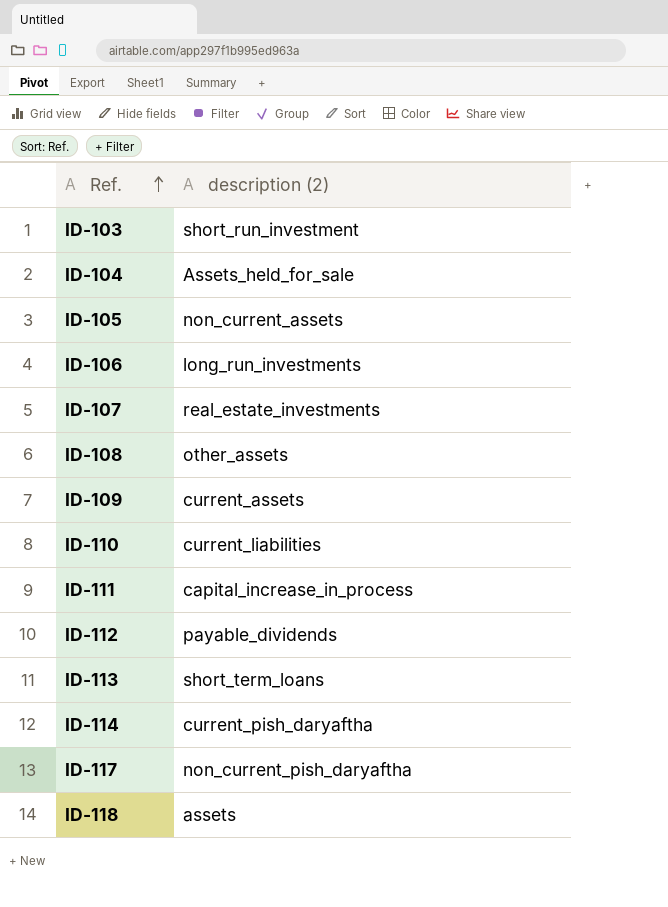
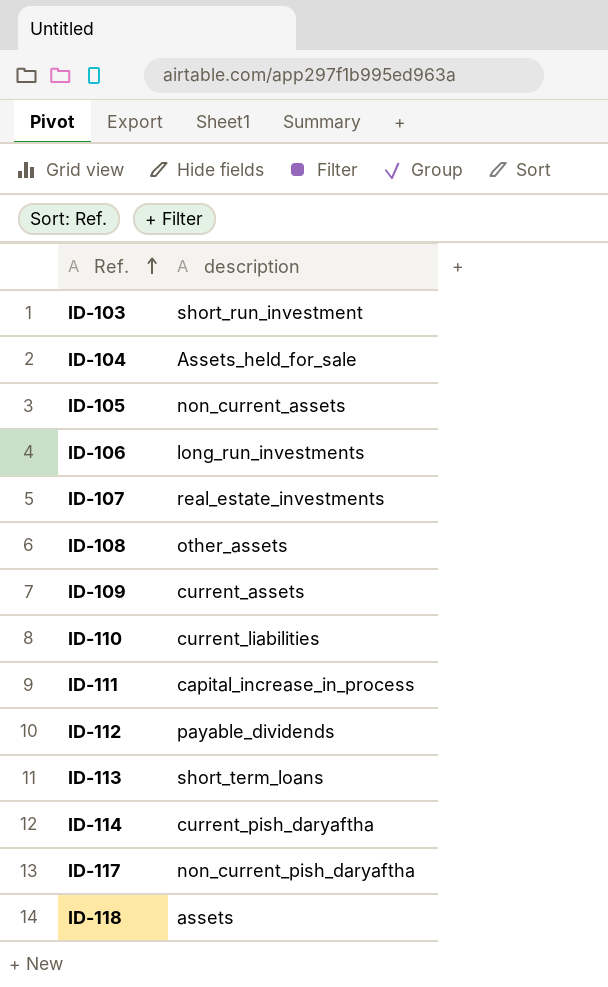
column name: description (2) -> description

